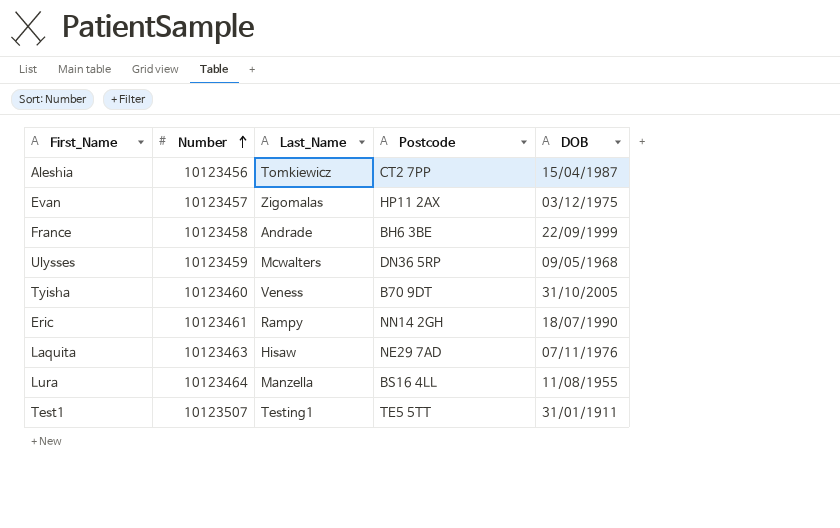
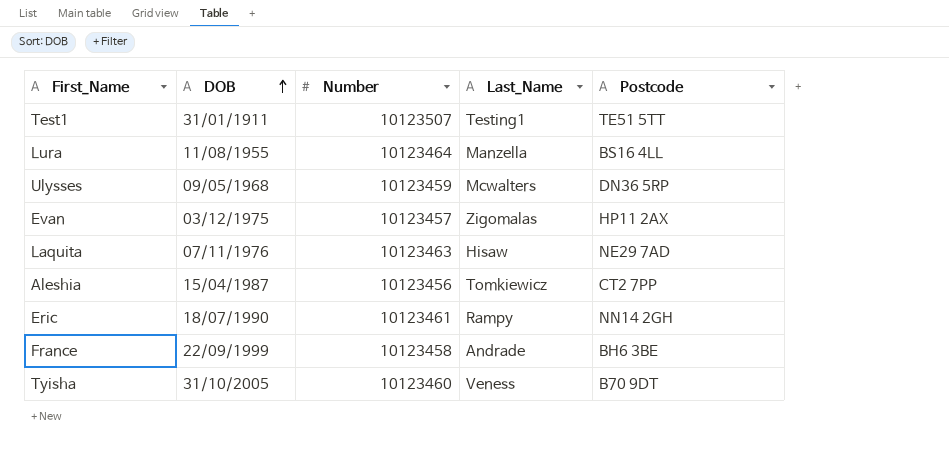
row order: Number ascending -> DOB ascending
column DOB | position: 5 -> 2
Test1 | Postcode: TE5 5TT -> TE51 5TT

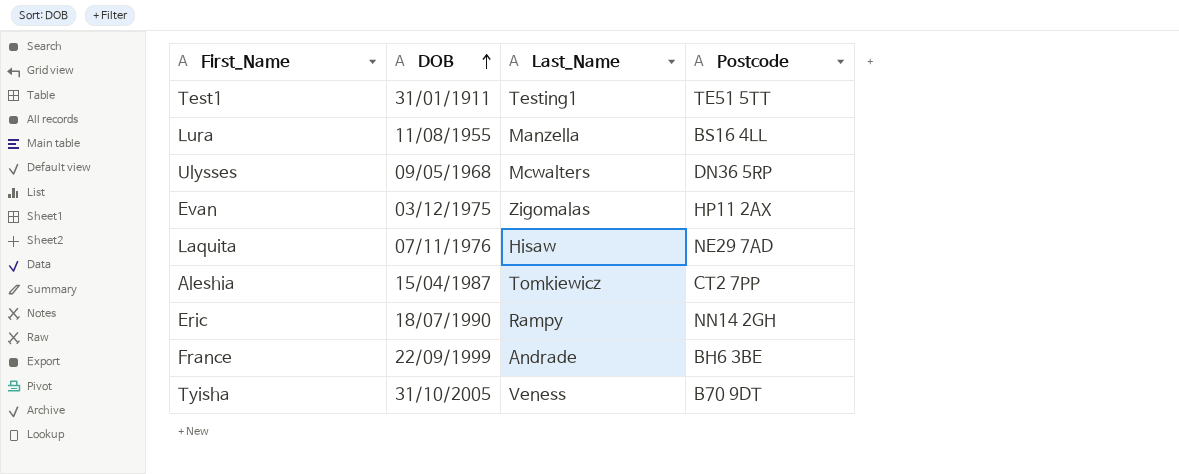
column Number | position: 3 -> none

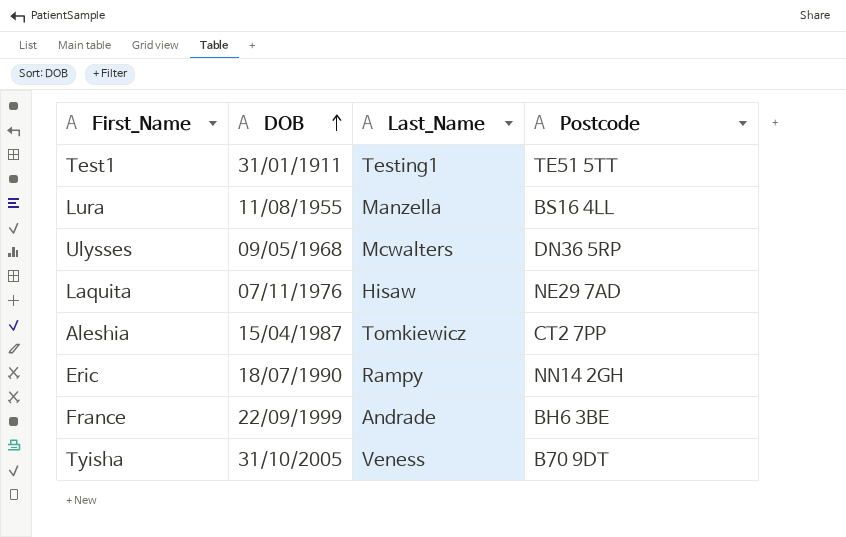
row Evan: 03/12/1975 | Zigomalas | HP11 2AX -> none

